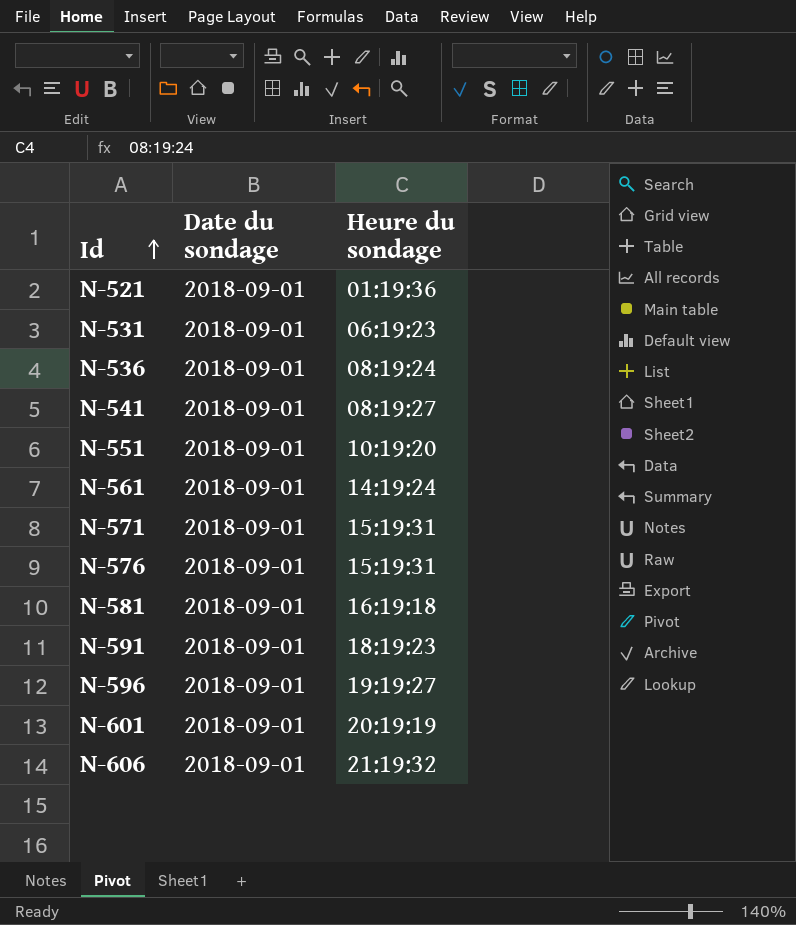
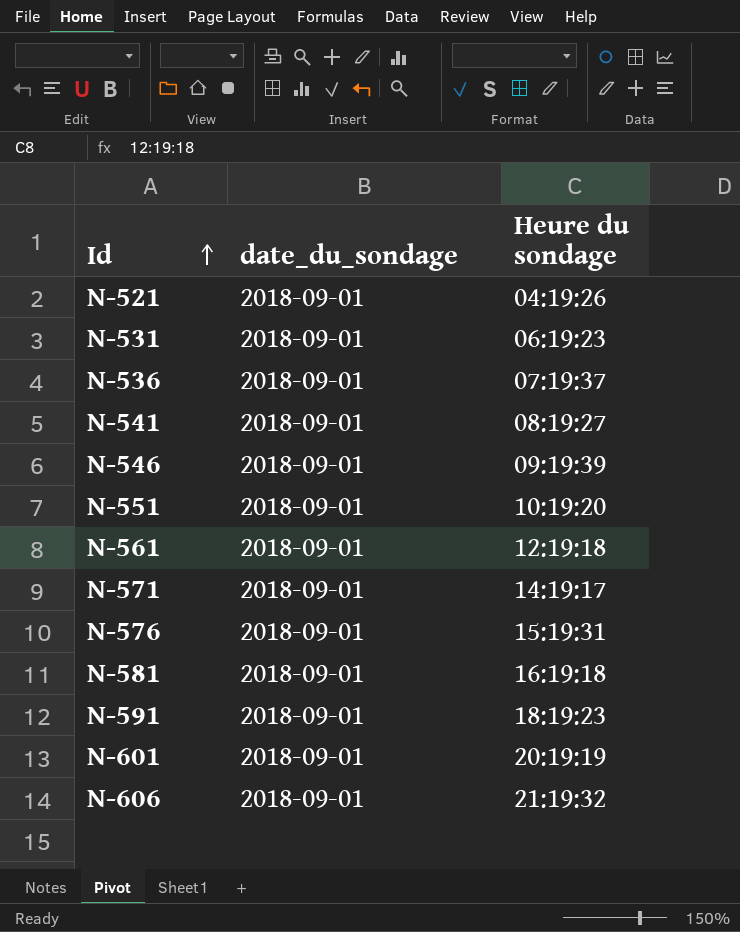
column name: Date du sondage -> date_du_sondage
row N-596: 2018-09-01 | 19:19:27 -> none
N-521 | Heure du sondage: 01:19:36 -> 04:19:26
N-536 | Heure du sondage: 08:19:24 -> 07:19:37
row N-546: none -> 2018-09-01 | 09:19:39
N-561 | Heure du sondage: 14:19:24 -> 12:19:18
N-571 | Heure du sondage: 15:19:31 -> 14:19:17

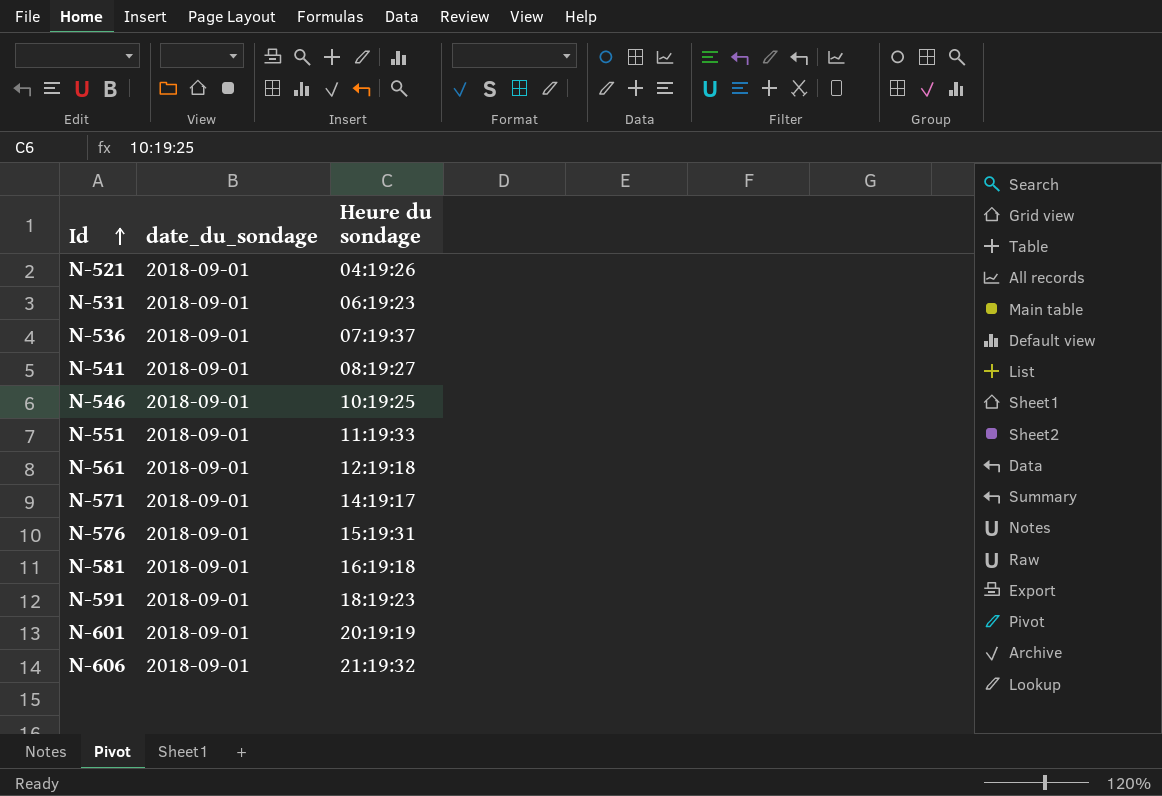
N-546 | Heure du sondage: 09:19:39 -> 10:19:25
N-551 | Heure du sondage: 10:19:20 -> 11:19:33

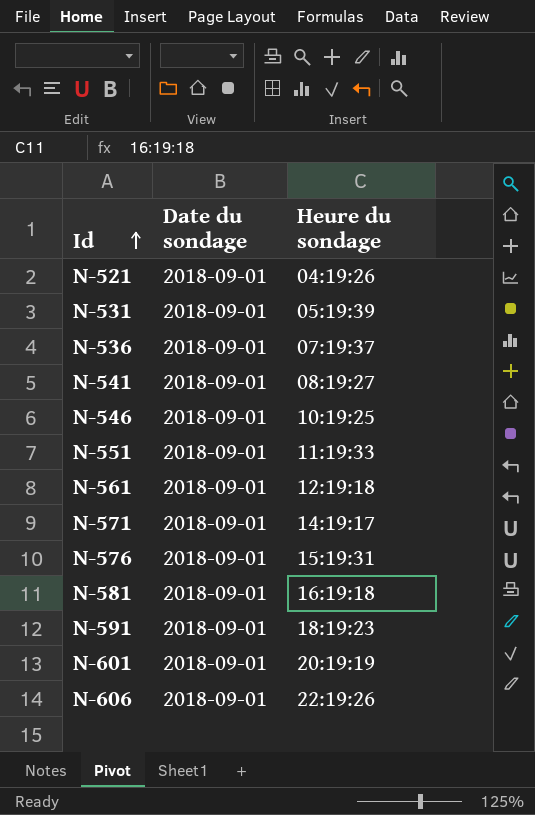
column name: date_du_sondage -> Date du sondage
N-531 | Heure du sondage: 06:19:23 -> 05:19:39
N-606 | Heure du sondage: 21:19:32 -> 22:19:26

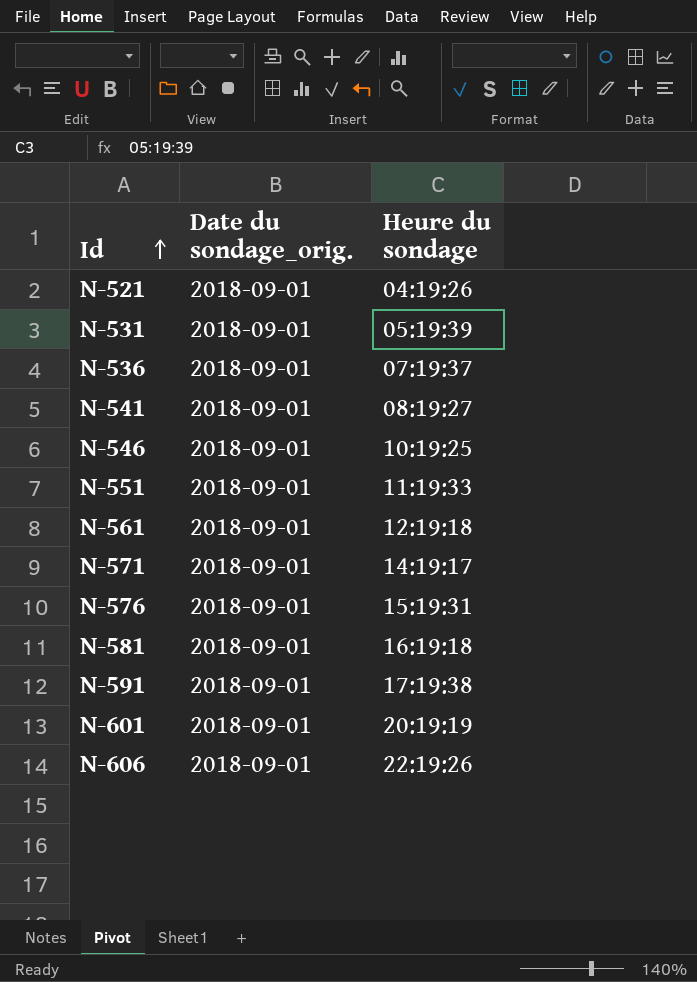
column name: Date du sondage -> Date du sondage_orig.
N-591 | Heure du sondage: 18:19:23 -> 17:19:38

